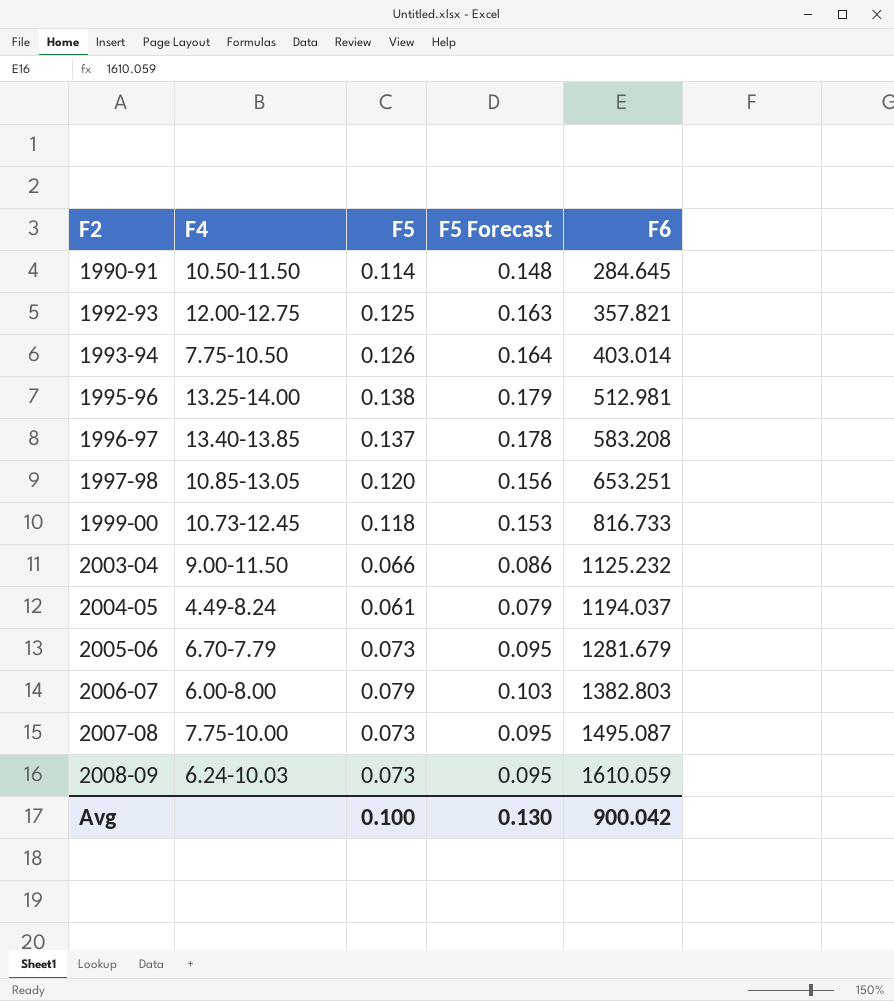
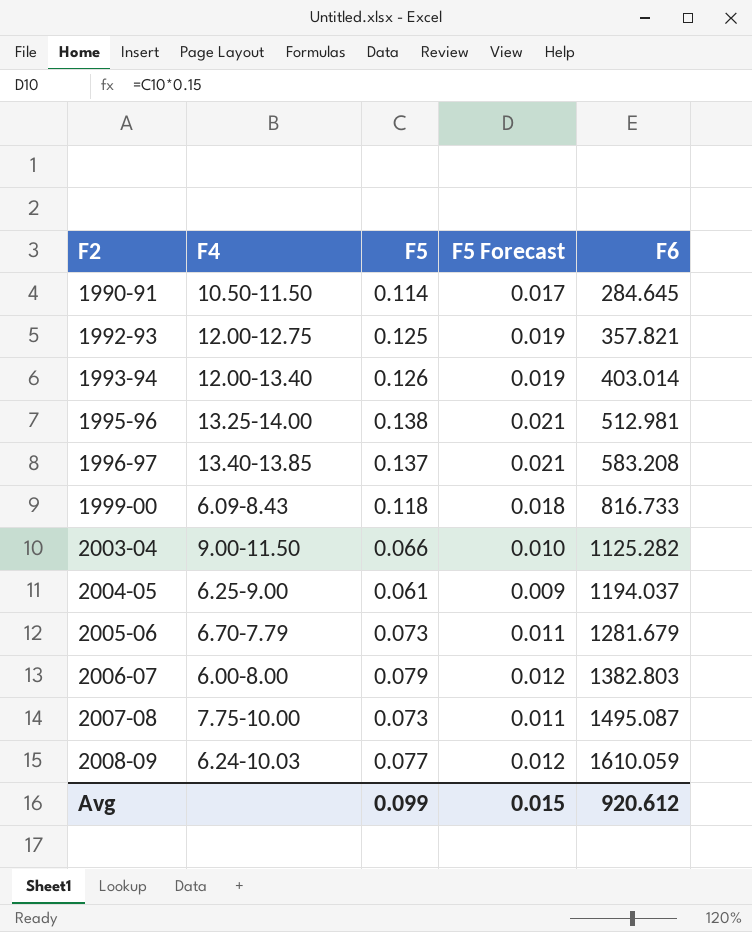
column F5 Forecast | formula: [F5] * 1.3 -> [F5] * 0.15
row 1997-98: 10.85-13.05 | 0.120 | 0.156 | 653.251 -> none
1993-94 | F4: 7.75-10.50 -> 12.00-13.40
1999-00 | F4: 10.73-12.45 -> 6.09-8.43
2003-04 | F6: 1125.232 -> 1125.282
2004-05 | F4: 4.49-8.24 -> 6.25-9.00
2008-09 | F5: 0.073 -> 0.077
Avg | F5: 0.100 -> 0.099
Avg | F5 Forecast: 0.130 -> 0.015
Avg | F6: 900.042 -> 920.612

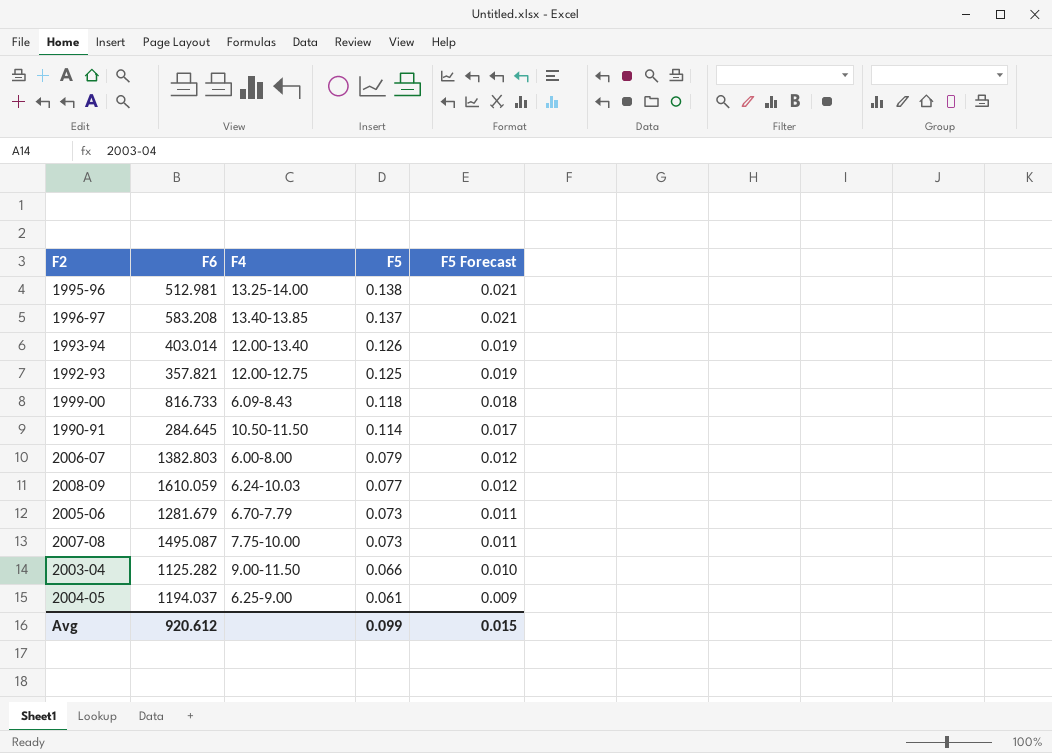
row order: F2 ascending -> F5 descending
column F6 | position: 5 -> 2

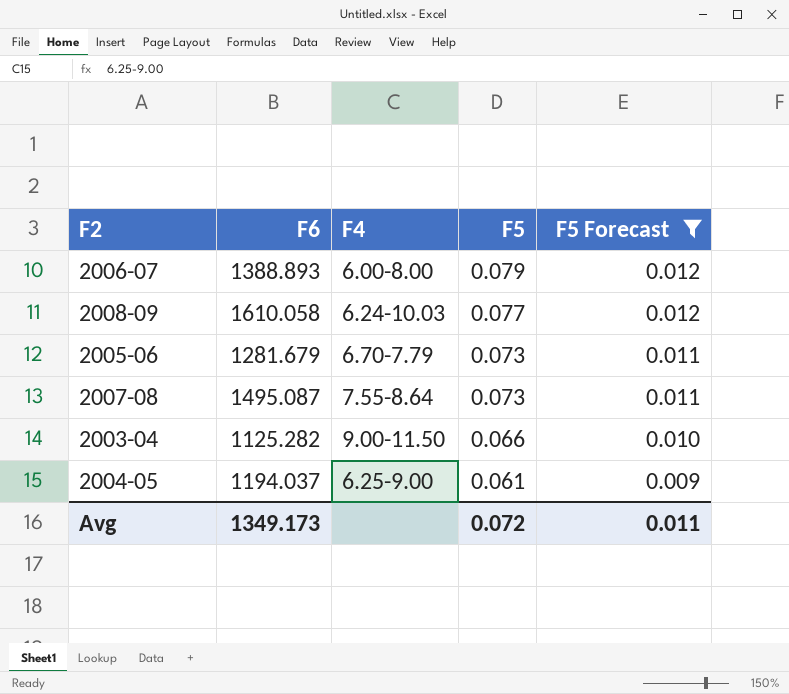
filter: none -> F5 Forecast <= 0.012
2006-07 | F6: 1382.803 -> 1388.893
2008-09 | F6: 1610.059 -> 1610.058
2007-08 | F4: 7.75-10.00 -> 7.55-8.64
Avg | F6: 920.612 -> 1349.173
Avg | F5: 0.099 -> 0.072
Avg | F5 Forecast: 0.015 -> 0.011

